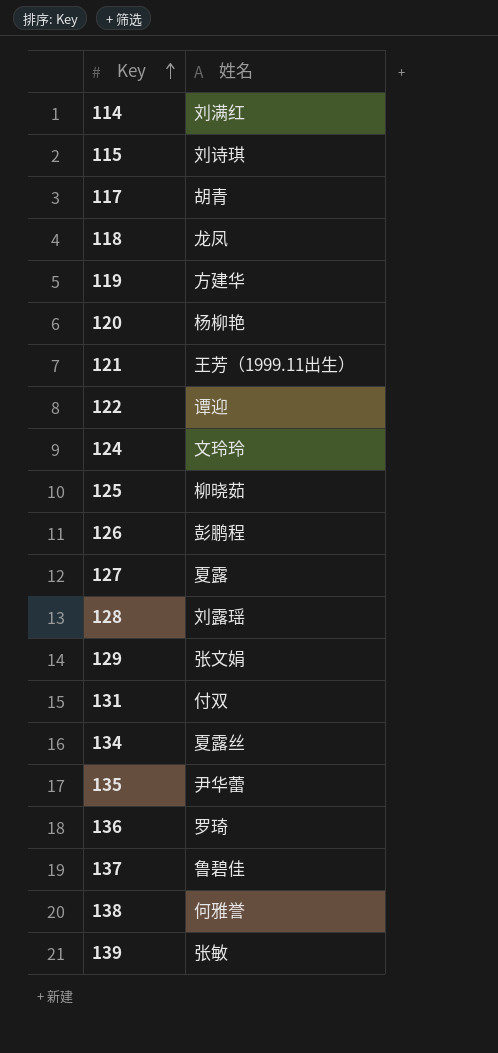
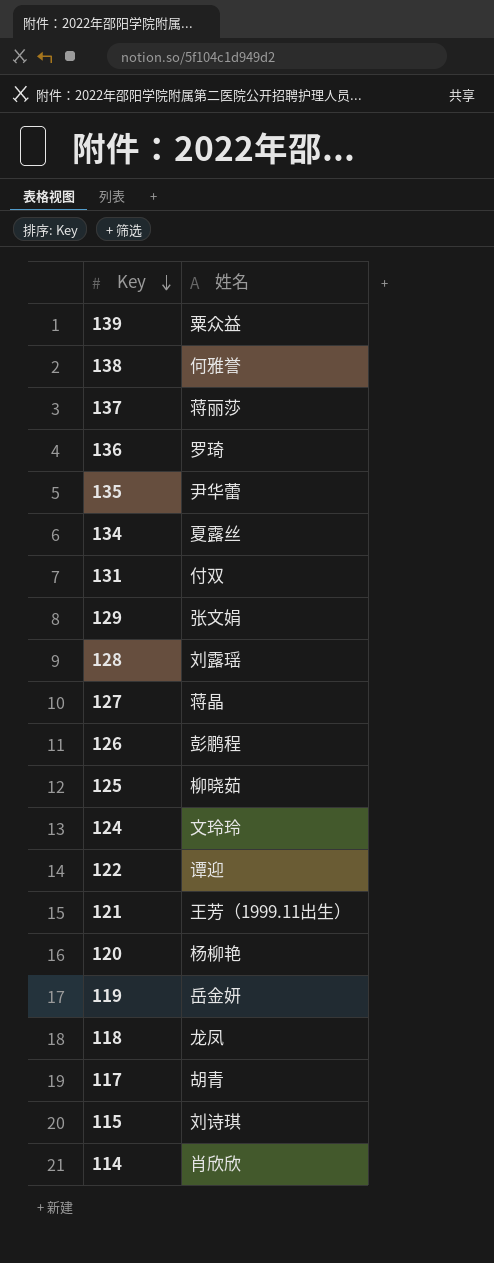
row order: Key ascending -> Key descending
139 | 姓名: 张敏 -> 粟众益
137 | 姓名: 鲁碧佳 -> 蒋丽莎
127 | 姓名: 夏露 -> 蒋晶
119 | 姓名: 方建华 -> 岳金妍
114 | 姓名: 刘满红 -> 肖欣欣

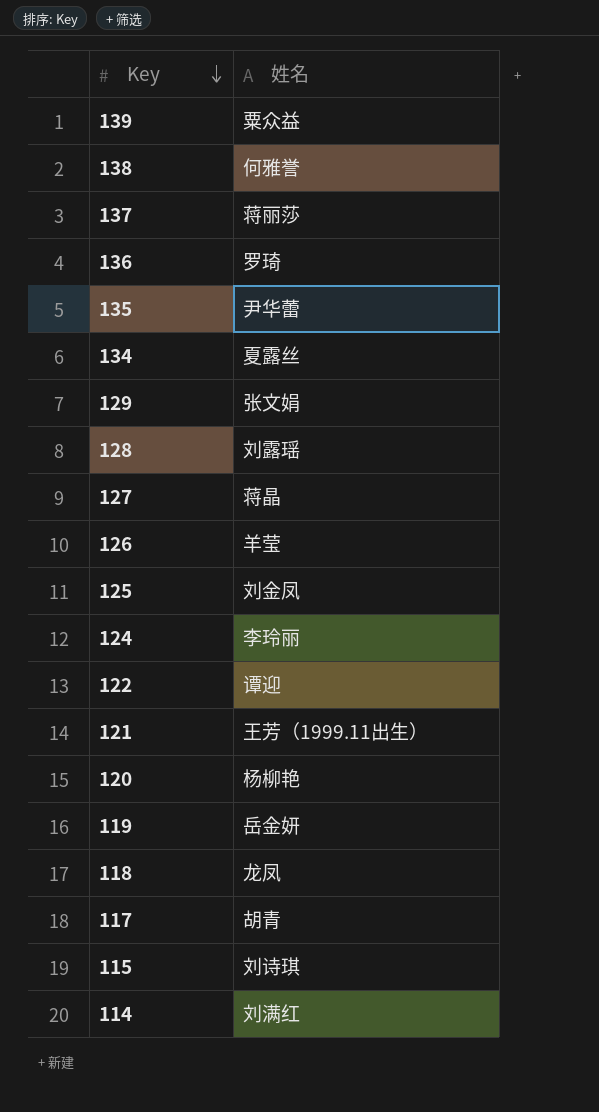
row 131: 付双 -> none
126 | 姓名: 彭鹏程 -> 羊莹
125 | 姓名: 柳晓茹 -> 刘金凤
124 | 姓名: 文玲玲 -> 李玲丽
114 | 姓名: 肖欣欣 -> 刘满红

